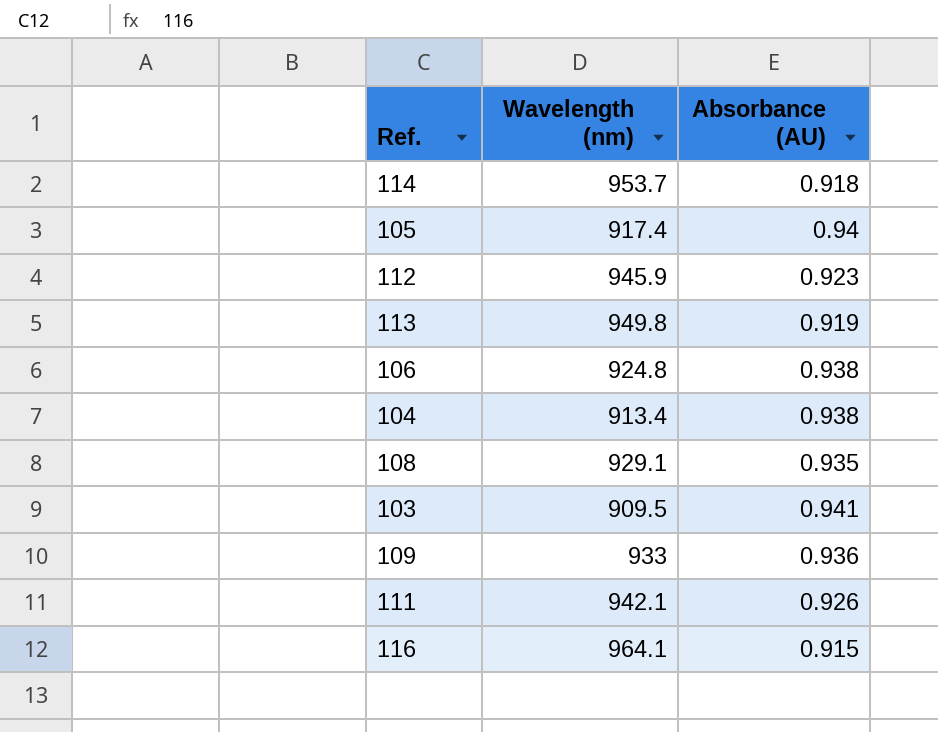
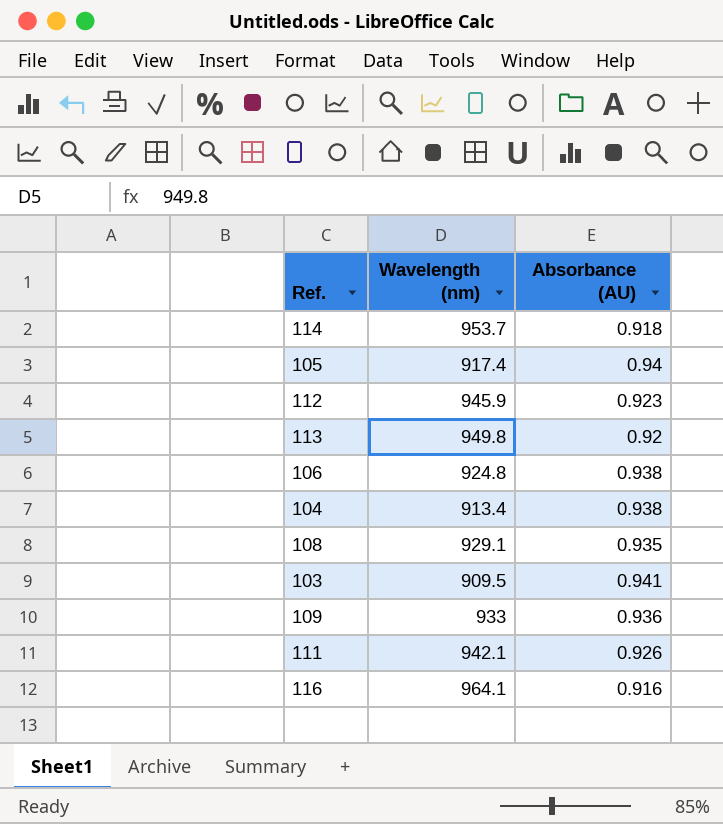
113 | Absorbance (AU): 0.919 -> 0.92
116 | Absorbance (AU): 0.915 -> 0.916

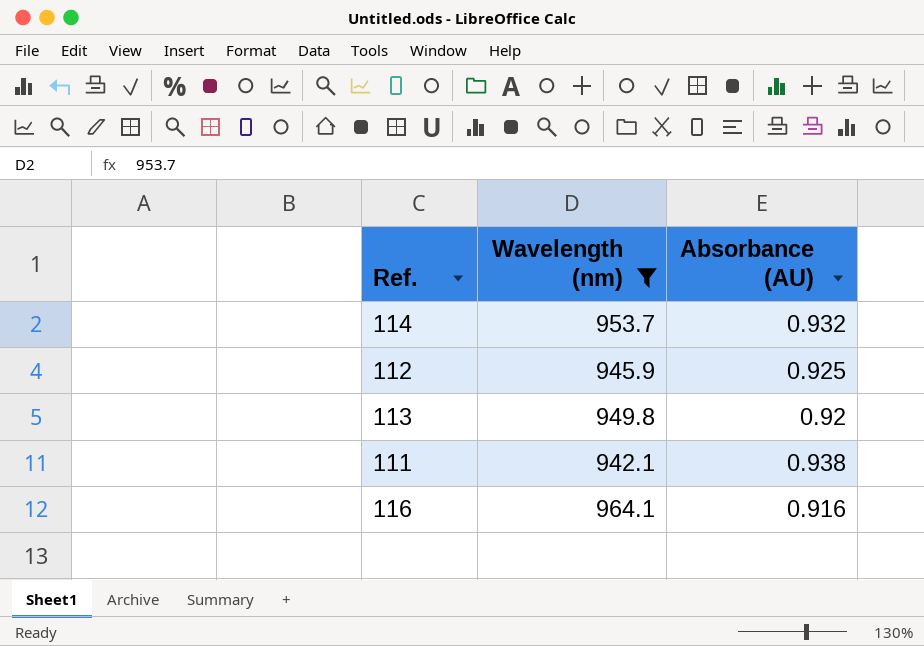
filter: none -> Wavelength (nm) >= 942.1
114 | Absorbance (AU): 0.918 -> 0.932
112 | Absorbance (AU): 0.923 -> 0.925
111 | Absorbance (AU): 0.926 -> 0.938

